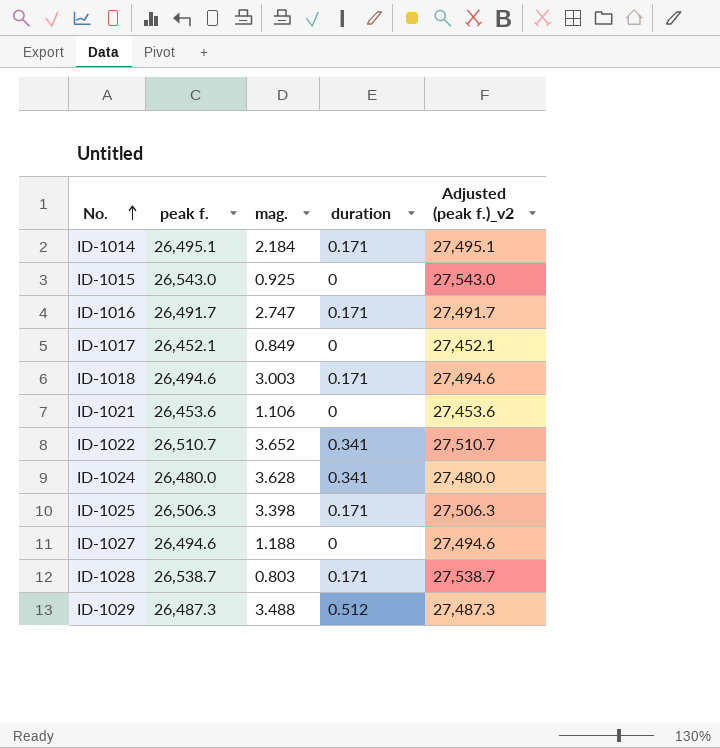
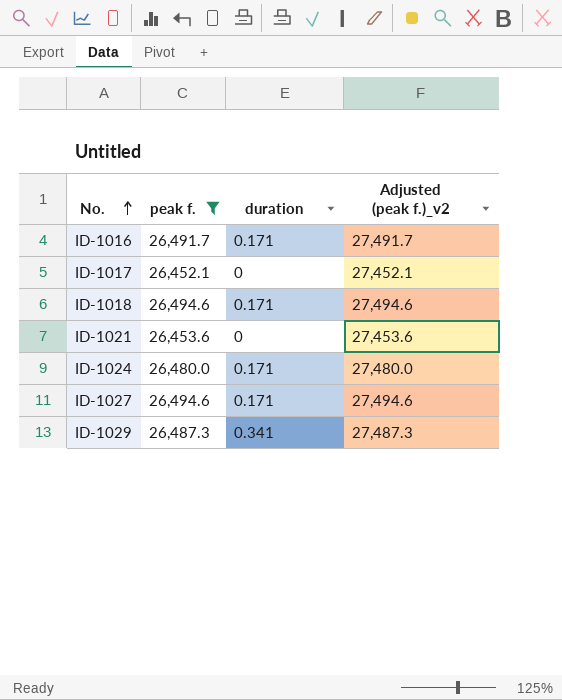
filter: none -> peak f. <= 26,494.6
column mag. | position: 3 -> none
ID-1024 | duration: 0.341 -> 0.171
ID-1027 | duration: 0 -> 0.171
ID-1029 | duration: 0.512 -> 0.341

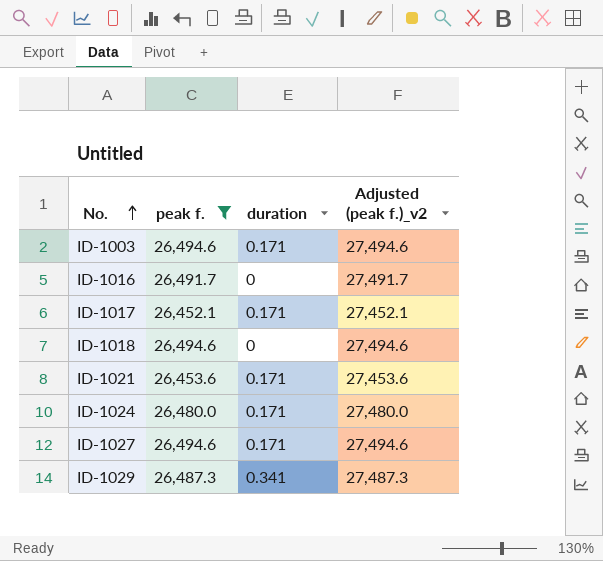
row ID-1003: none -> 26,494.6 | 0.171 | 27,494.6
ID-1016 | duration: 0.171 -> 0
ID-1017 | duration: 0 -> 0.171
ID-1018 | duration: 0.171 -> 0
ID-1021 | duration: 0 -> 0.171

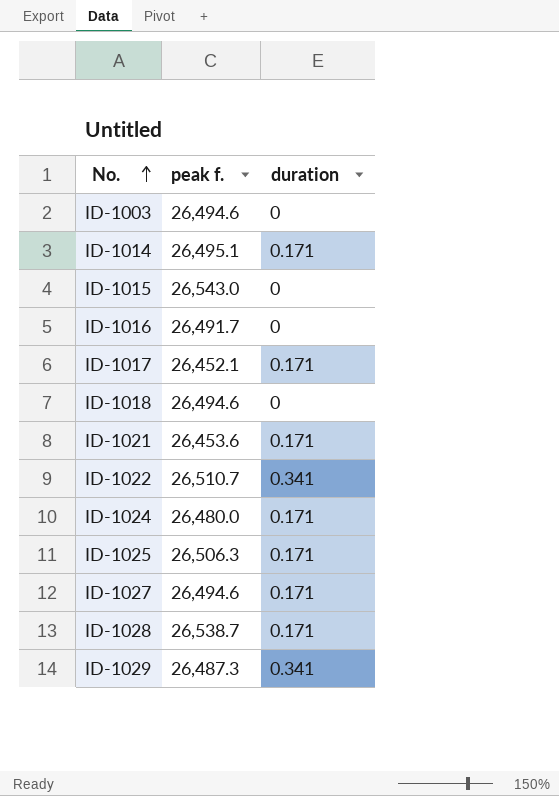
filter: peak f. <= 26,494.6 -> none
column Adjusted (peak f.)_v2 | formula: [peak f.] + 1000 -> none
ID-1003 | duration: 0.171 -> 0

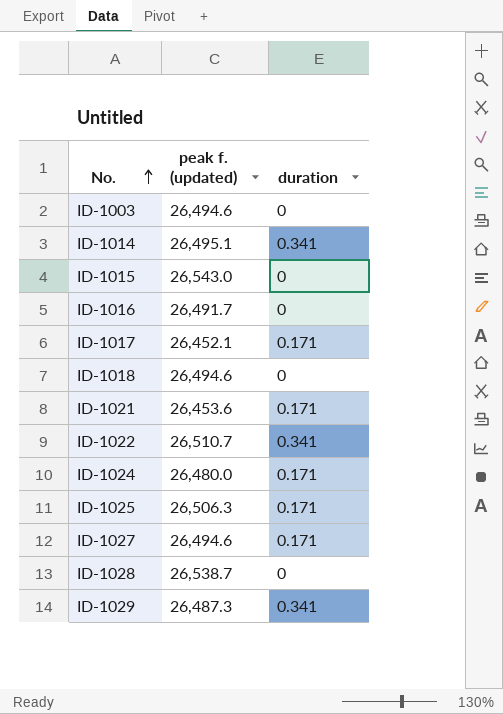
column name: peak f. -> peak f. (updated)
ID-1014 | duration: 0.171 -> 0.341
ID-1028 | duration: 0.171 -> 0

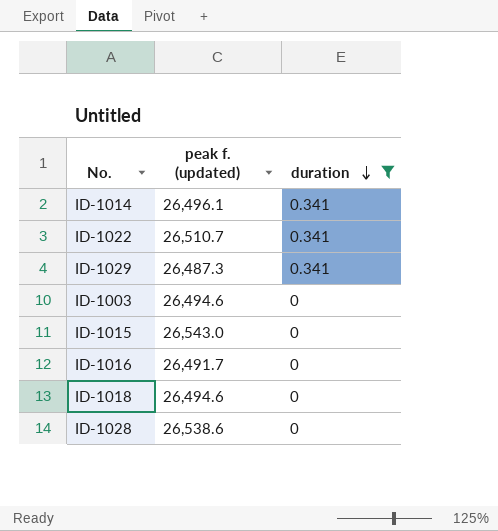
filter: none -> duration != 0.171
row order: No. ascending -> duration descending
ID-1014 | peak f. (updated): 26,495.1 -> 26,496.1
ID-1028 | peak f. (updated): 26,538.7 -> 26,538.6

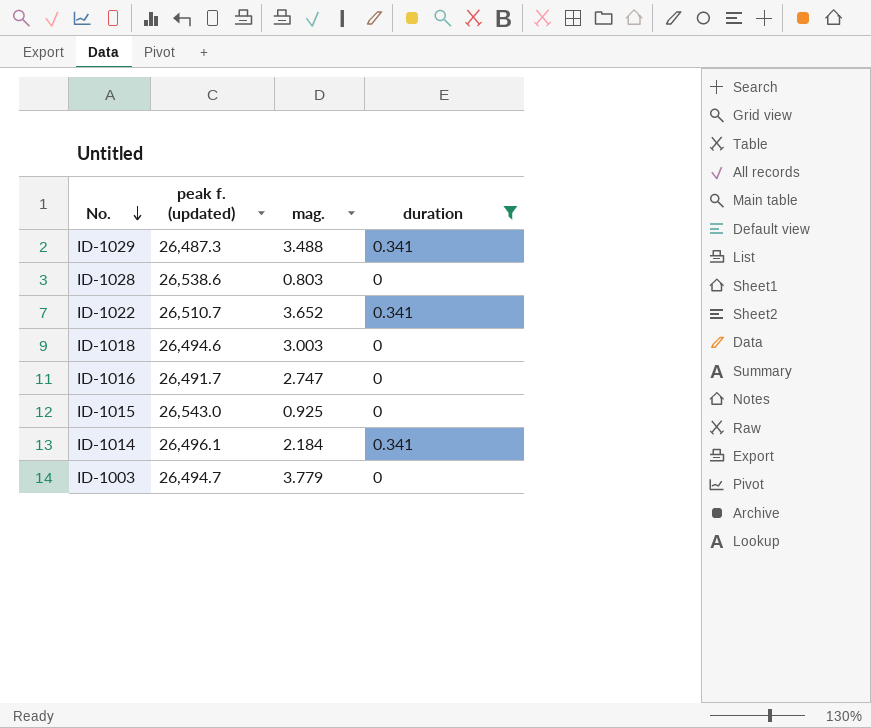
row order: duration descending -> No. descending
column mag. | position: none -> 3
ID-1003 | peak f. (updated): 26,494.6 -> 26,494.7

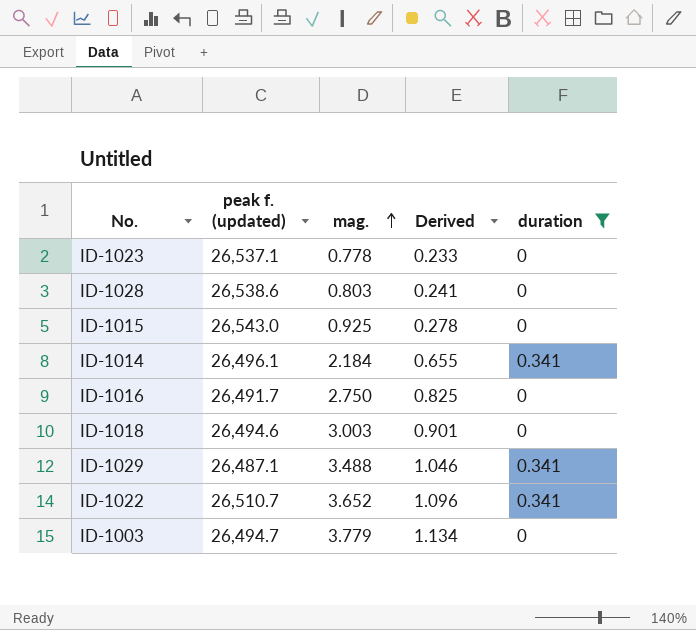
row order: No. descending -> mag. ascending
column Derived | formula: none -> [mag.] * 0.3
row ID-1023: none -> 26,537.1 | 0.778 | 0.233 | 0
ID-1016 | mag.: 2.747 -> 2.750
ID-1029 | peak f. (updated): 26,487.3 -> 26,487.1

